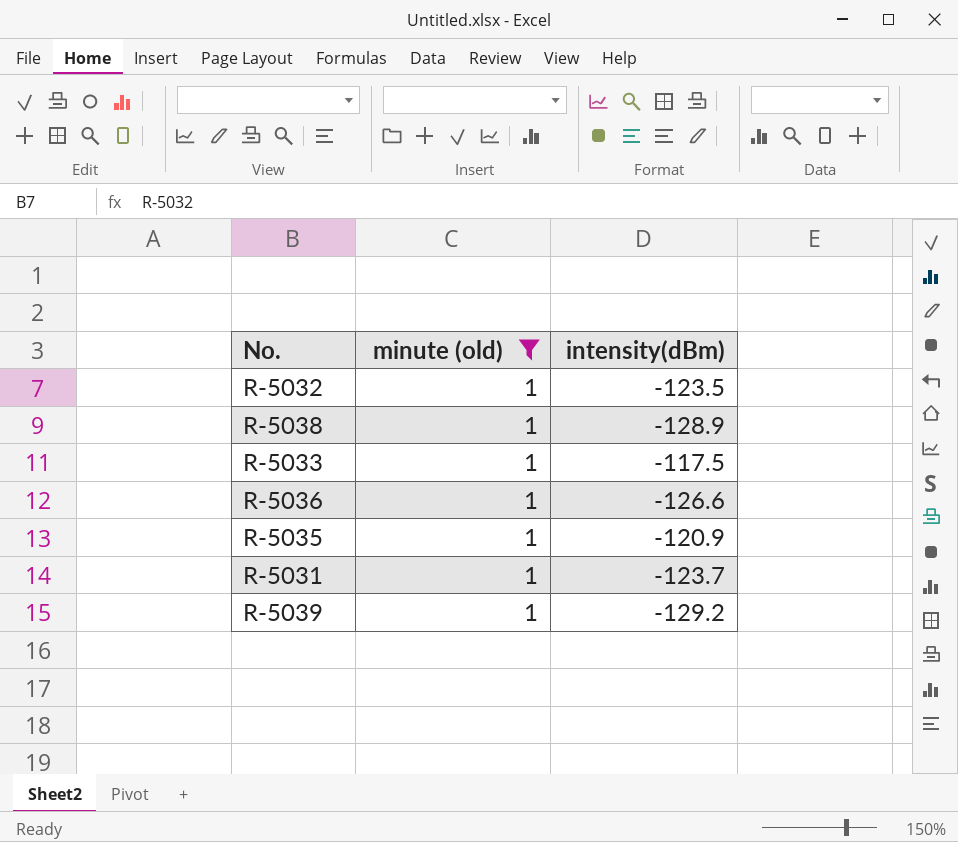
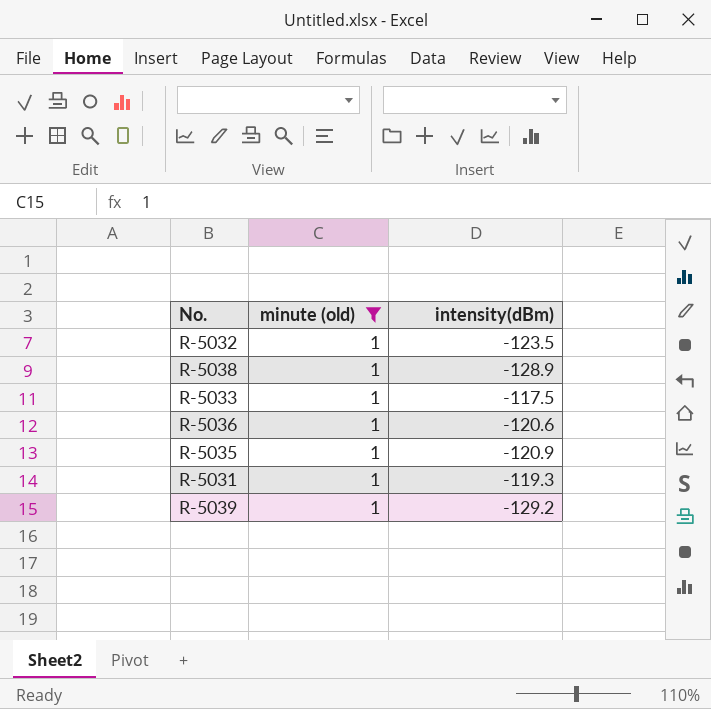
R-5036 | intensity(dBm): -126.6 -> -120.6
R-5031 | intensity(dBm): -123.7 -> -119.3

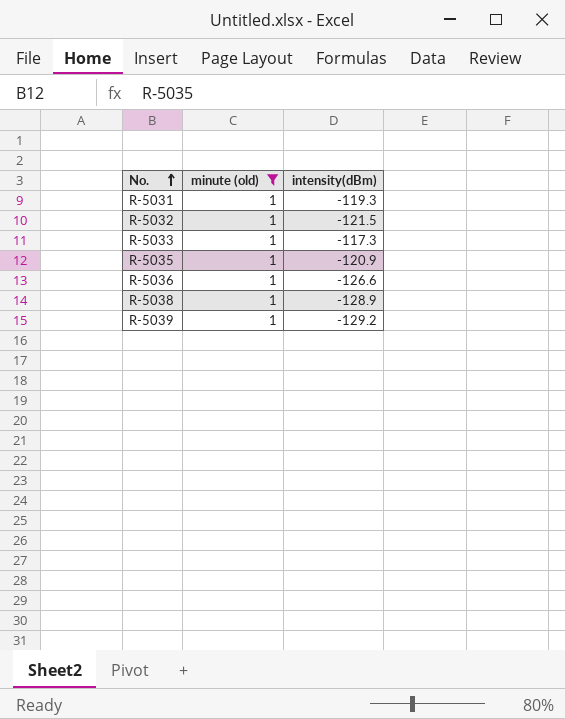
row order: none -> No. ascending
R-5032 | intensity(dBm): -123.5 -> -121.5
R-5033 | intensity(dBm): -117.5 -> -117.3
R-5036 | intensity(dBm): -120.6 -> -126.6

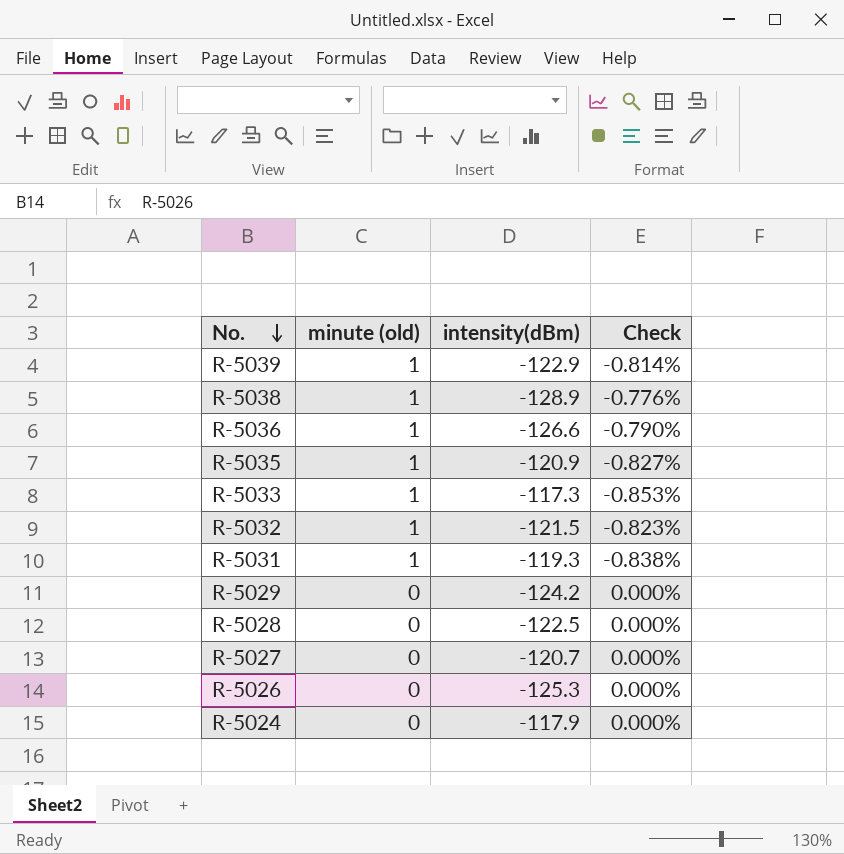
filter: minute (old) = 1 -> none
row order: No. ascending -> No. descending
column Check | formula: none -> [minute (old)] / [intensity(dBm)]
R-5039 | intensity(dBm): -129.2 -> -122.9

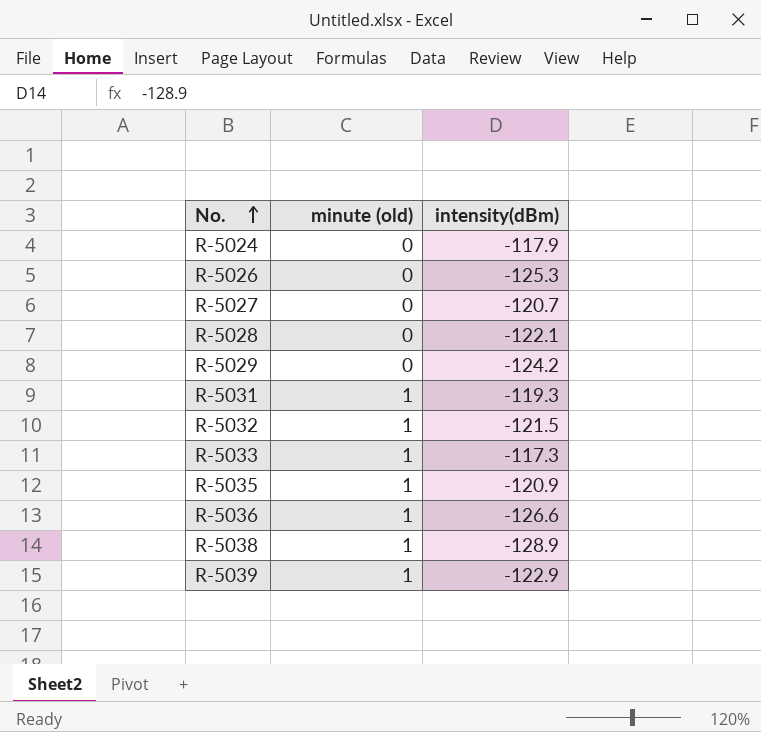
row order: No. descending -> No. ascending
column Check | formula: [minute (old)] / [intensity(dBm)] -> none
R-5028 | intensity(dBm): -122.5 -> -122.1

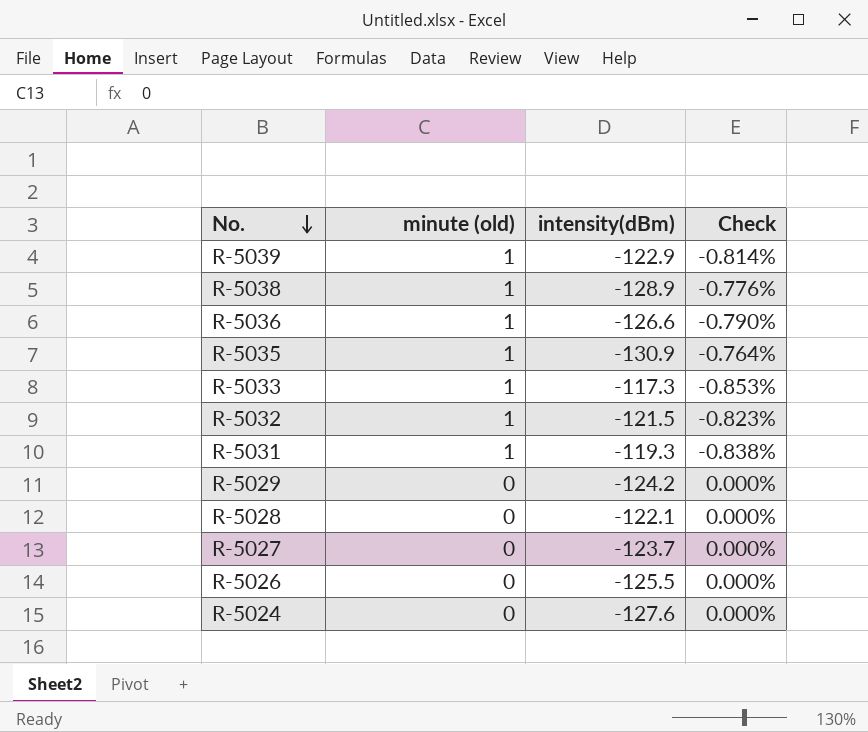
row order: No. ascending -> No. descending
column Check | formula: none -> [minute (old)] / [intensity(dBm)]
R-5035 | intensity(dBm): -120.9 -> -130.9
R-5027 | intensity(dBm): -120.7 -> -123.7
R-5026 | intensity(dBm): -125.3 -> -125.5
R-5024 | intensity(dBm): -117.9 -> -127.6

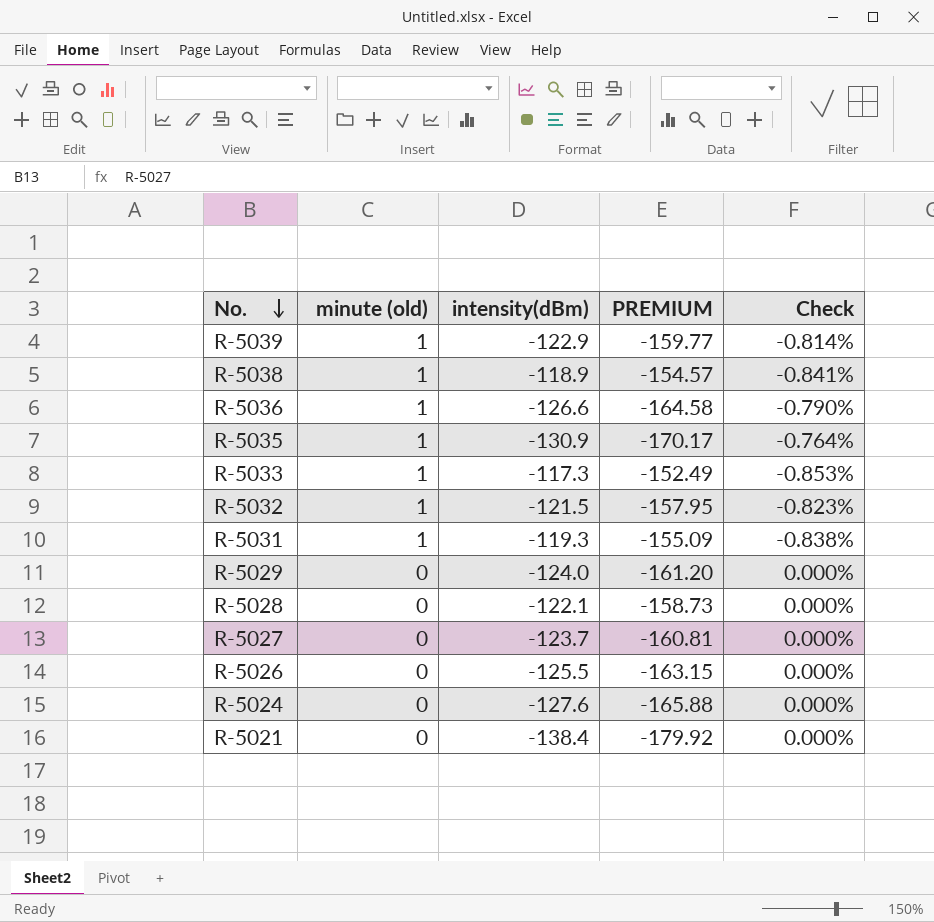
column PREMIUM | formula: none -> [intensity(dBm)] * 1.3
R-5038 | intensity(dBm): -128.9 -> -118.9
R-5038 | Check: -0.776% -> -0.841%
R-5029 | intensity(dBm): -124.2 -> -124.0
row R-5021: none -> 0 | -138.4 | -179.92 | 0.000%

